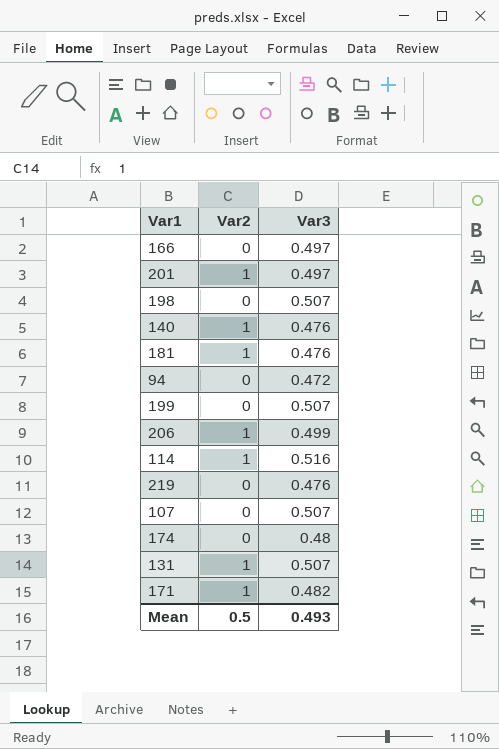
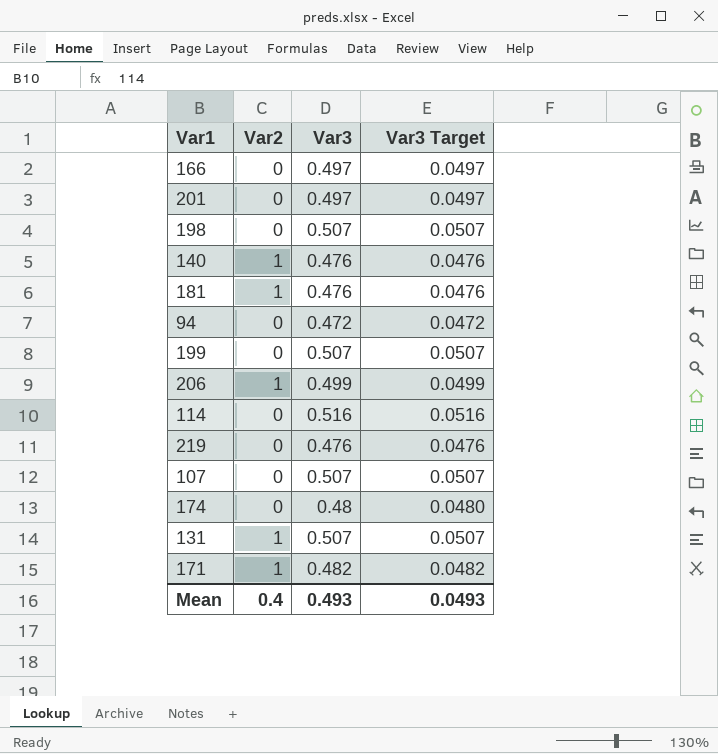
column Var3 Target | formula: none -> [Var3] * 0.1
201 | Var2: 1 -> 0
114 | Var2: 1 -> 0
Mean | Var2: 0.5 -> 0.4

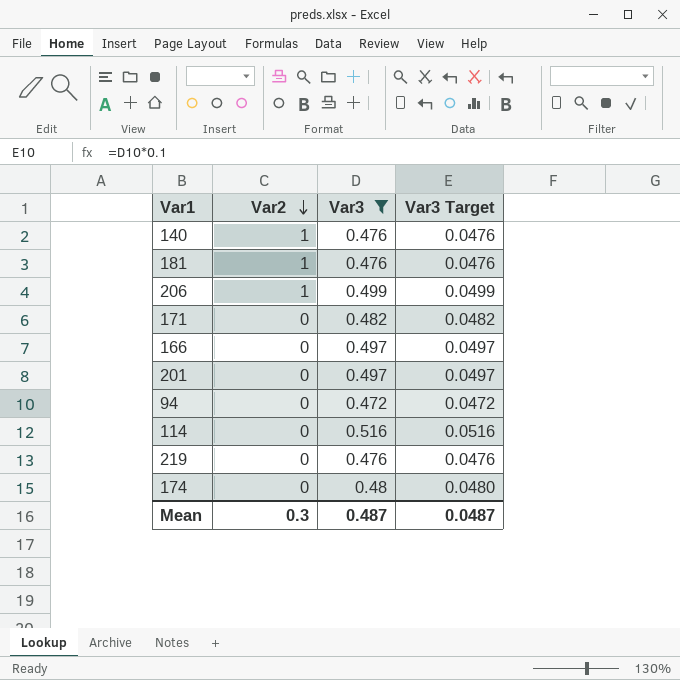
filter: none -> Var3 != 0.507
row order: none -> Var2 descending
171 | Var2: 1 -> 0
Mean | Var2: 0.4 -> 0.3
Mean | Var3: 0.493 -> 0.487
Mean | Var3 Target: 0.0493 -> 0.0487

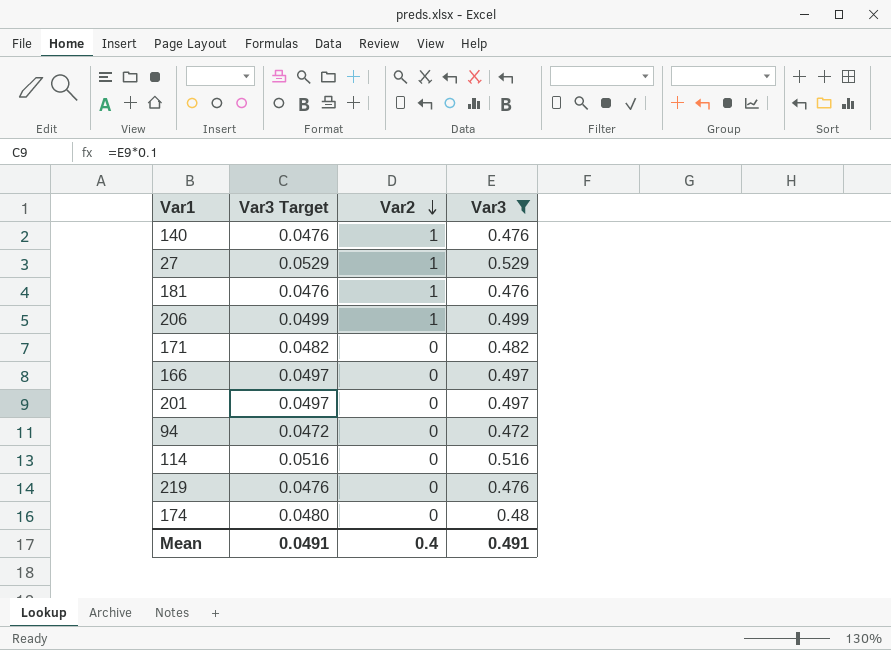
column Var3 Target | position: 4 -> 2
row 27: none -> 0.0529 | 1 | 0.529
Mean | Var3 Target: 0.0487 -> 0.0491
Mean | Var2: 0.3 -> 0.4
Mean | Var3: 0.487 -> 0.491

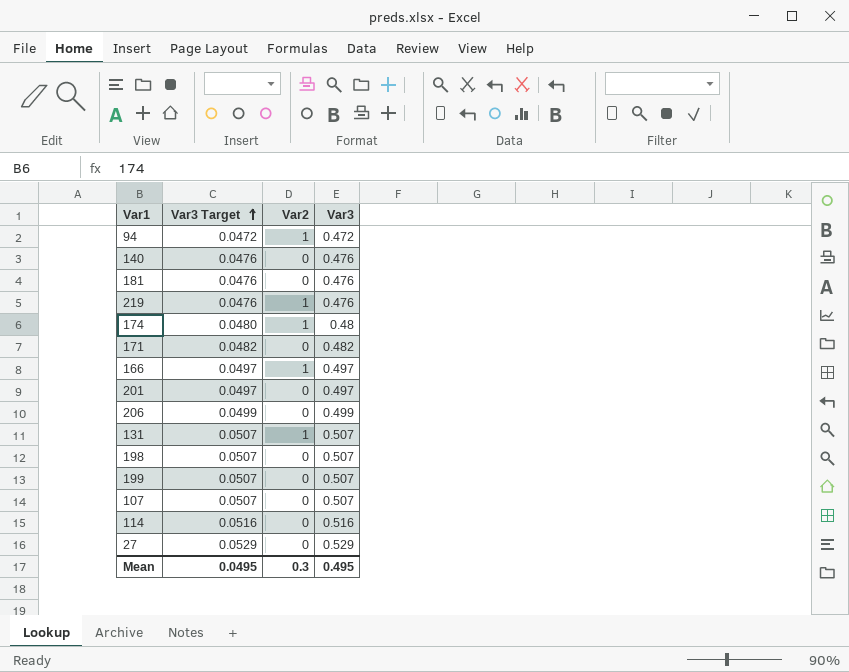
filter: Var3 != 0.507 -> none
row order: Var2 descending -> Var3 Target ascending
94 | Var2: 0 -> 1
140 | Var2: 1 -> 0
181 | Var2: 1 -> 0
219 | Var2: 0 -> 1
174 | Var2: 0 -> 1
166 | Var2: 0 -> 1
206 | Var2: 1 -> 0
27 | Var2: 1 -> 0
Mean | Var3 Target: 0.0491 -> 0.0495
Mean | Var2: 0.4 -> 0.3
Mean | Var3: 0.491 -> 0.495

